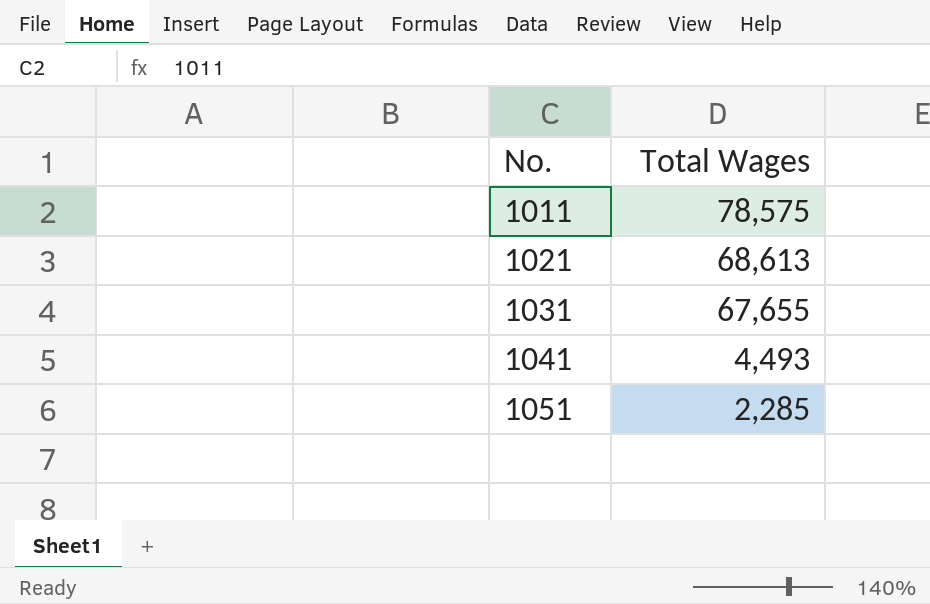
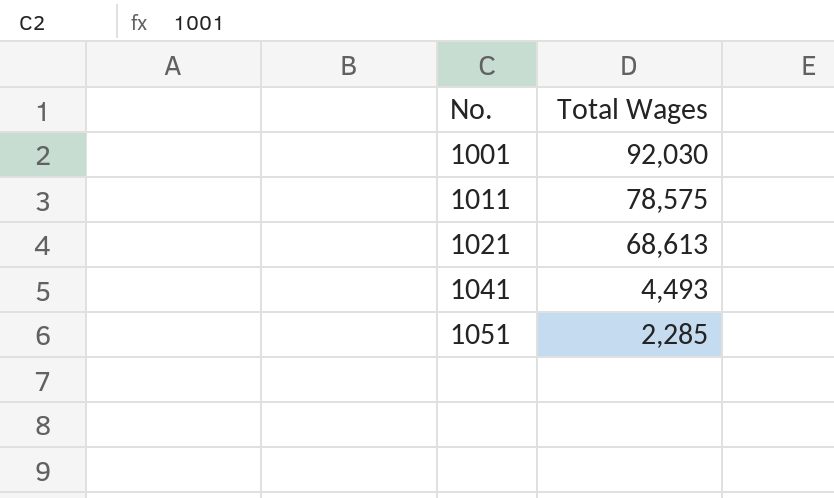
row 1031: 67,655 -> none
row 1001: none -> 92,030

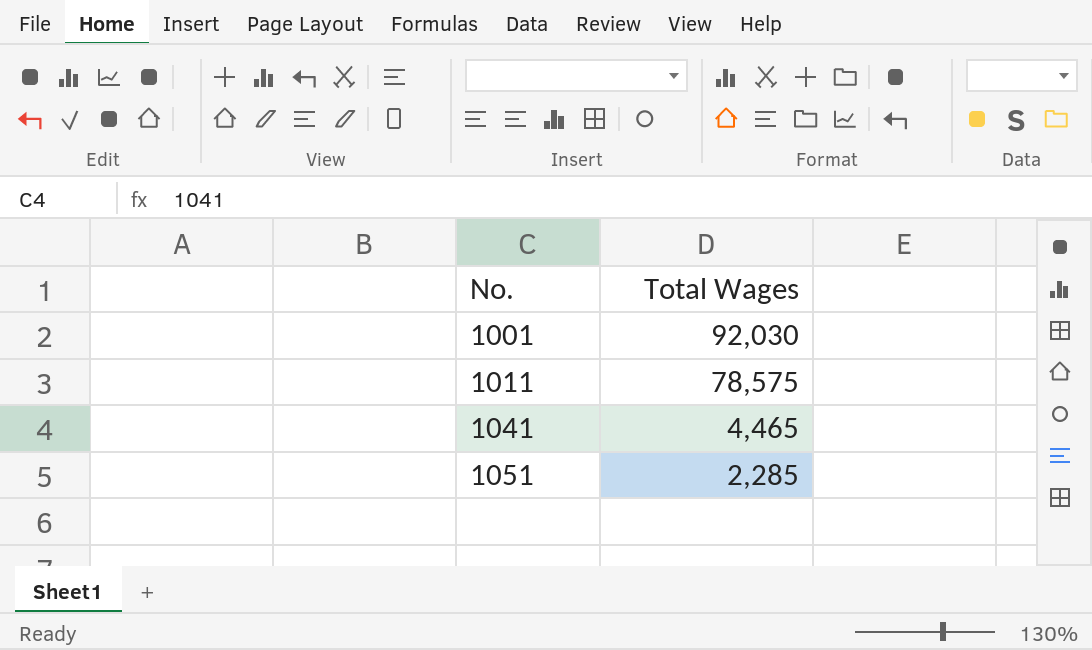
row 1021: 68,613 -> none
1041 | Total Wages: 4,493 -> 4,465

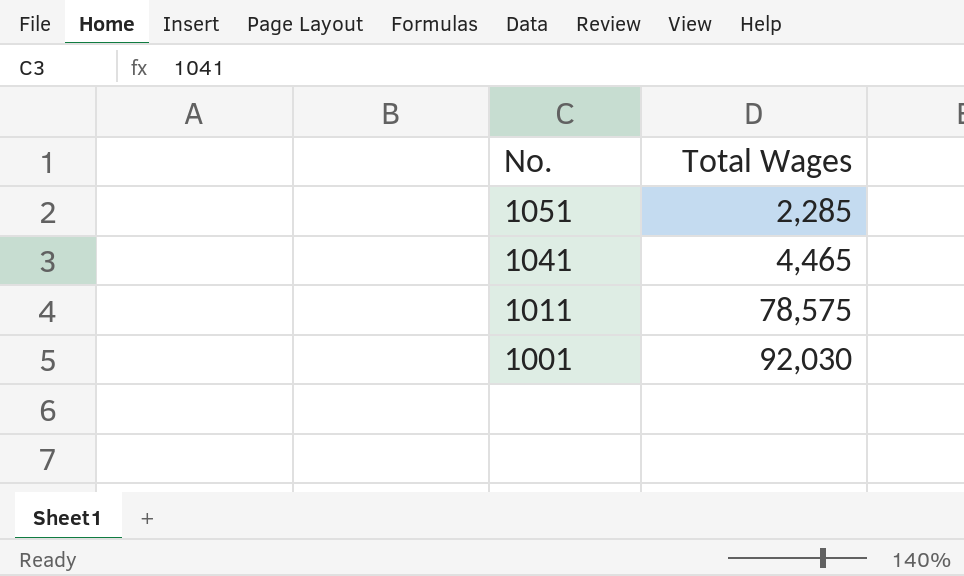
row order: No. ascending -> No. descending

